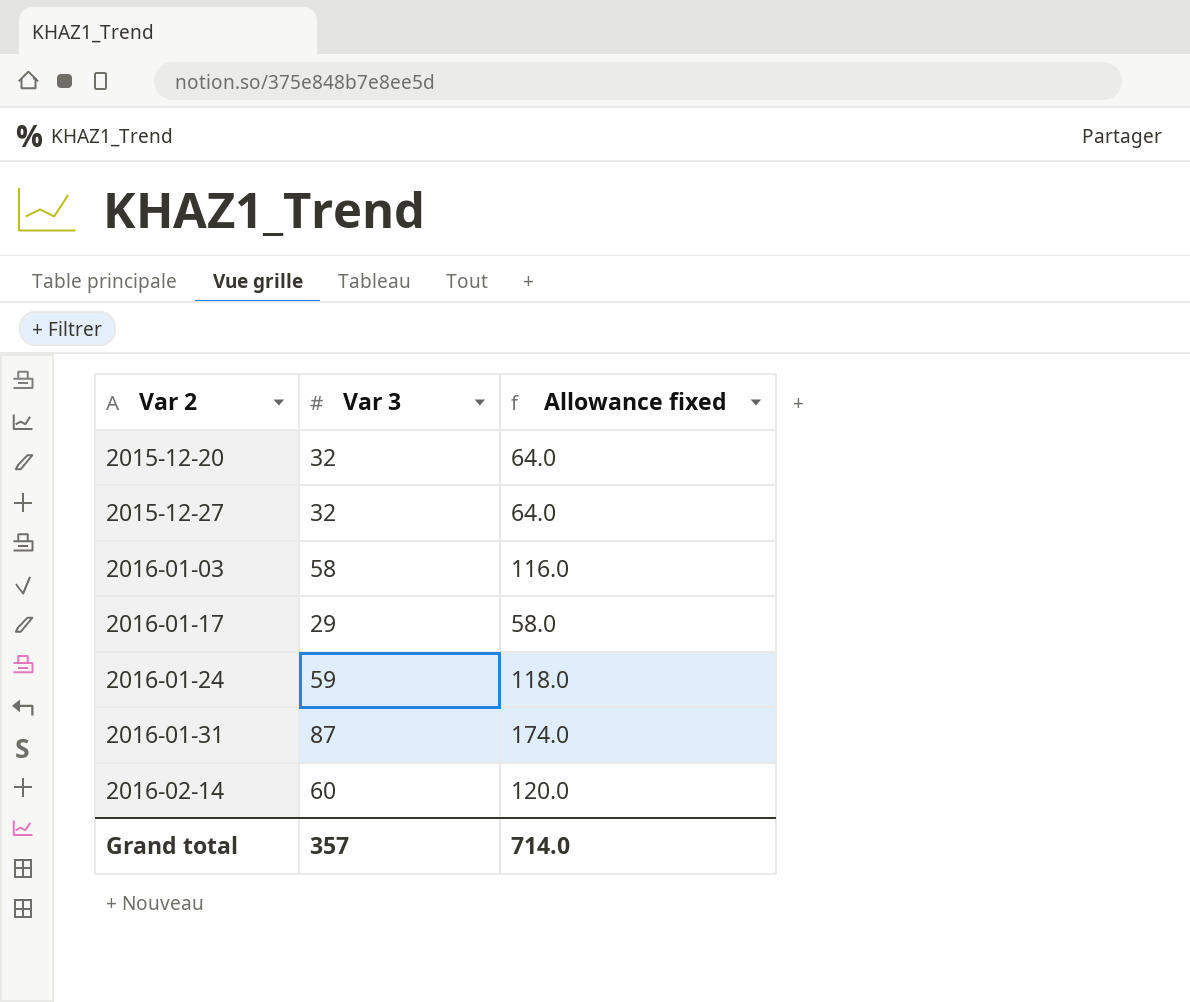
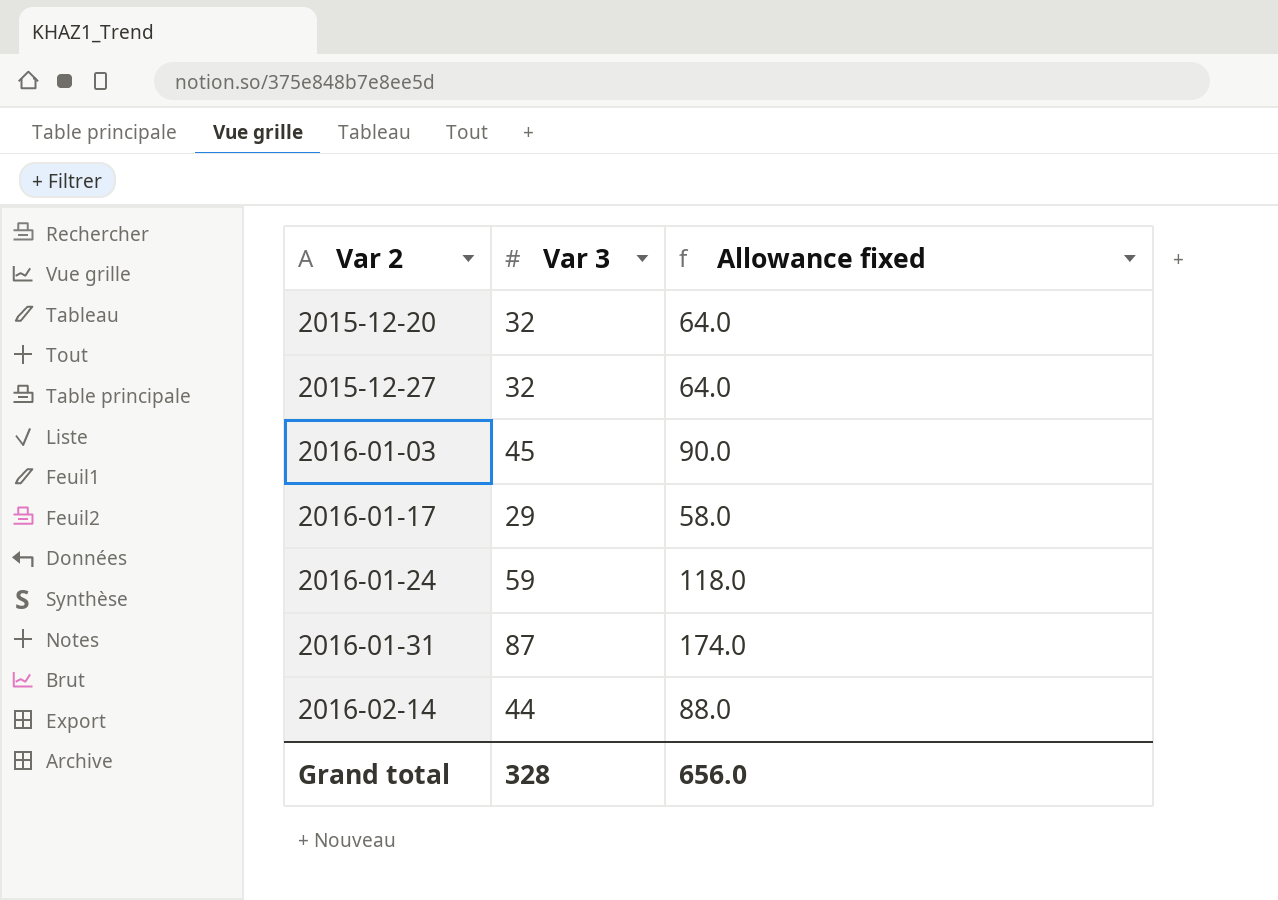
2016-01-03 | Var 3: 58 -> 45
2016-01-03 | Allowance fixed: 116.0 -> 90.0
2016-02-14 | Var 3: 60 -> 44
2016-02-14 | Allowance fixed: 120.0 -> 88.0
Grand total | Var 3: 357 -> 328
Grand total | Allowance fixed: 714.0 -> 656.0

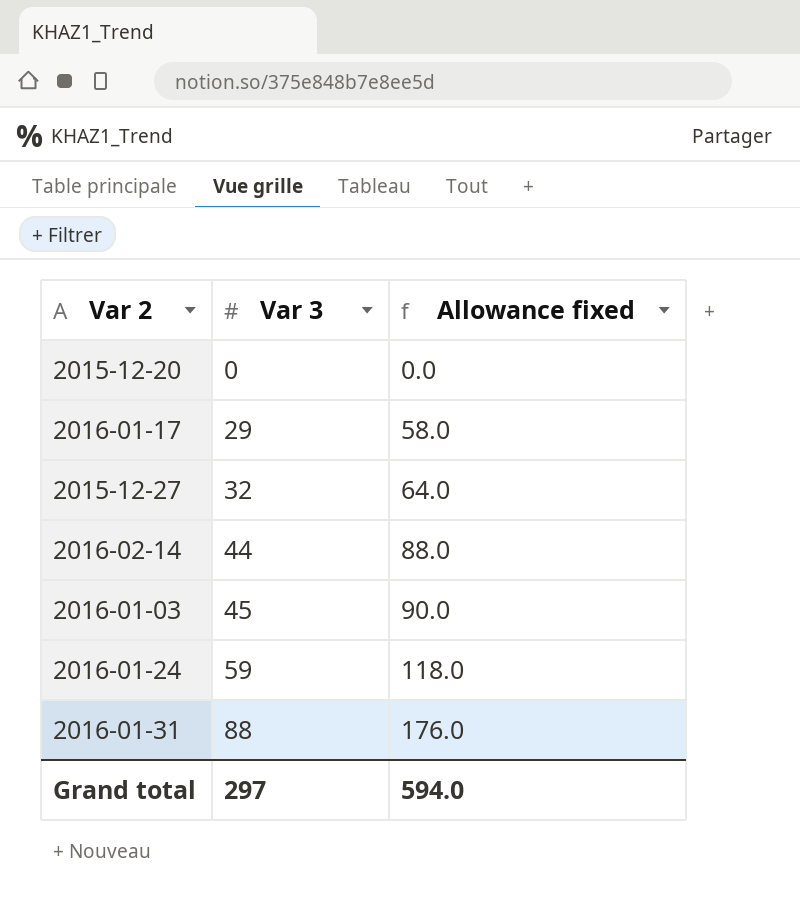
row order: Var 2 ascending -> Var 3 ascending
2015-12-20 | Var 3: 32 -> 0
2015-12-20 | Allowance fixed: 64.0 -> 0.0
2016-01-31 | Var 3: 87 -> 88
2016-01-31 | Allowance fixed: 174.0 -> 176.0
Grand total | Var 3: 328 -> 297
Grand total | Allowance fixed: 656.0 -> 594.0

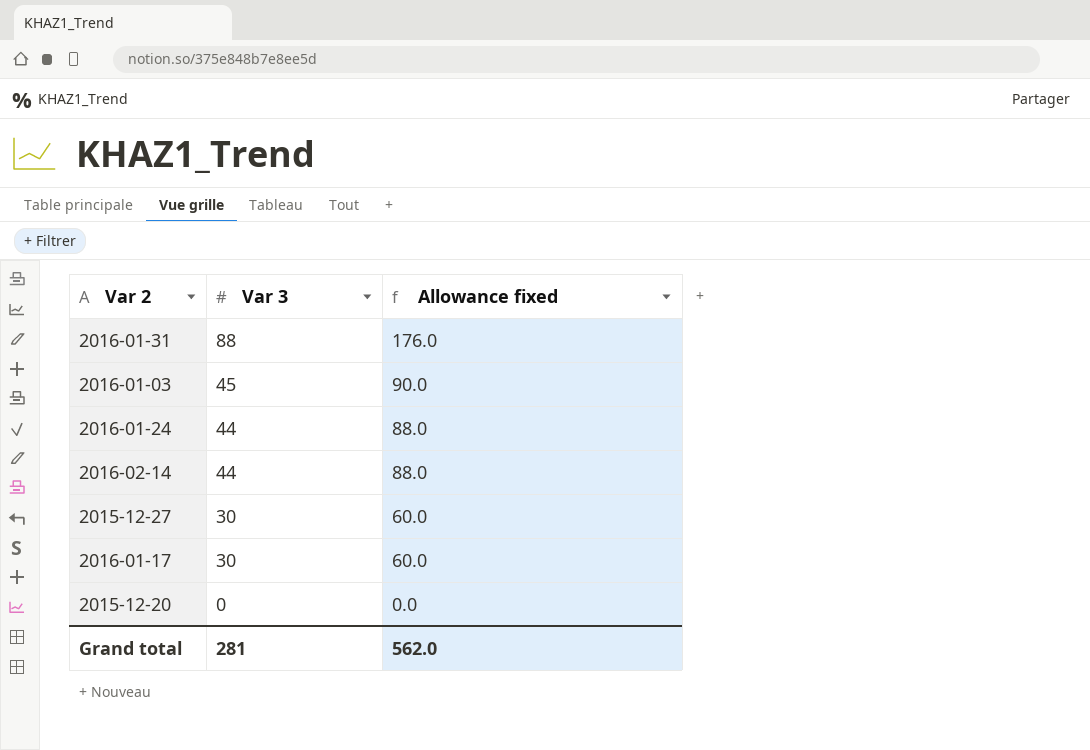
row order: Var 3 ascending -> Var 3 descending
2016-01-24 | Var 3: 59 -> 44
2016-01-24 | Allowance fixed: 118.0 -> 88.0
2015-12-27 | Var 3: 32 -> 30
2015-12-27 | Allowance fixed: 64.0 -> 60.0
2016-01-17 | Var 3: 29 -> 30
2016-01-17 | Allowance fixed: 58.0 -> 60.0
Grand total | Var 3: 297 -> 281
Grand total | Allowance fixed: 594.0 -> 562.0

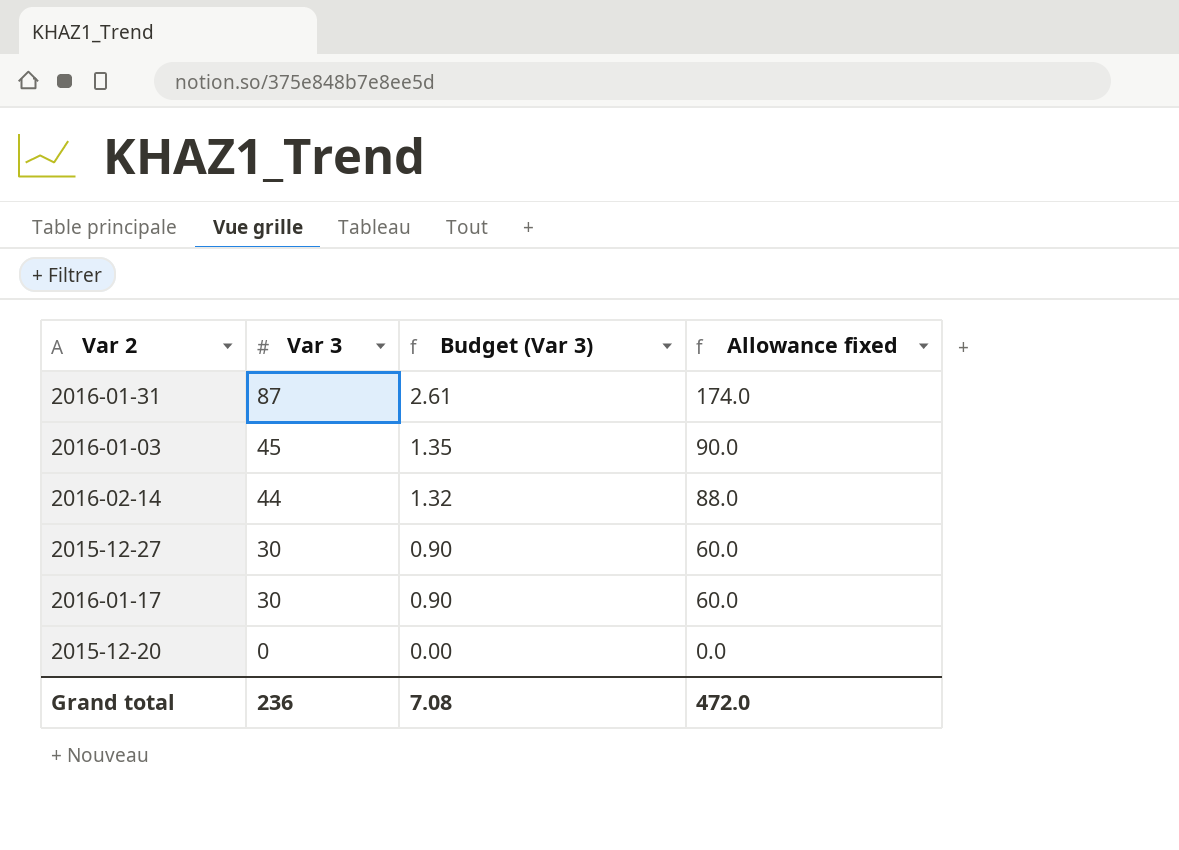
column Budget (Var 3) | formula: none -> [Var 3] * 0.03
row 2016-01-24: 44 | 88.0 -> none
2016-01-31 | Var 3: 88 -> 87
2016-01-31 | Allowance fixed: 176.0 -> 174.0
Grand total | Var 3: 281 -> 236
Grand total | Allowance fixed: 562.0 -> 472.0

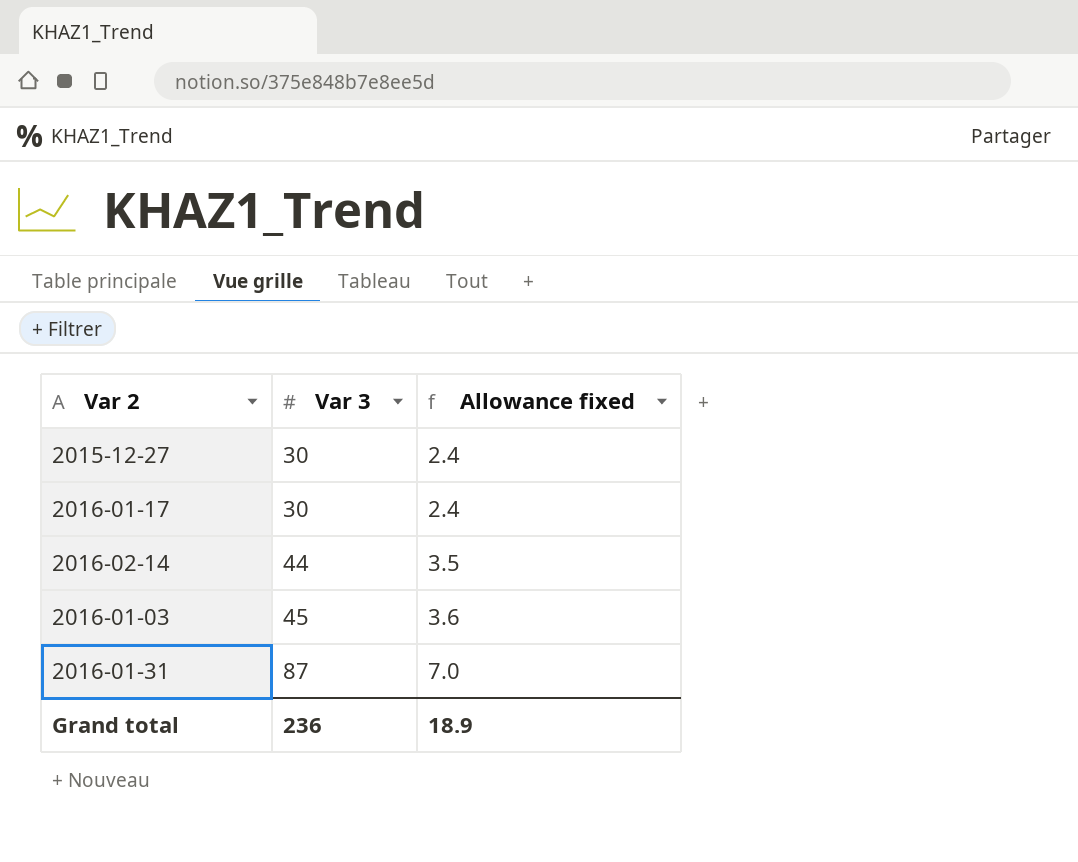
row order: Var 3 descending -> Var 3 ascending
column Budget (Var 3) | formula: [Var 3] * 0.03 -> none
column Allowance fixed | formula: [Var 3] * 2 -> [Var 3] * 0.08
row 2015-12-20: 0 | 0.00 | 0.0 -> none
Grand total | Allowance fixed: 472.0 -> 18.9

